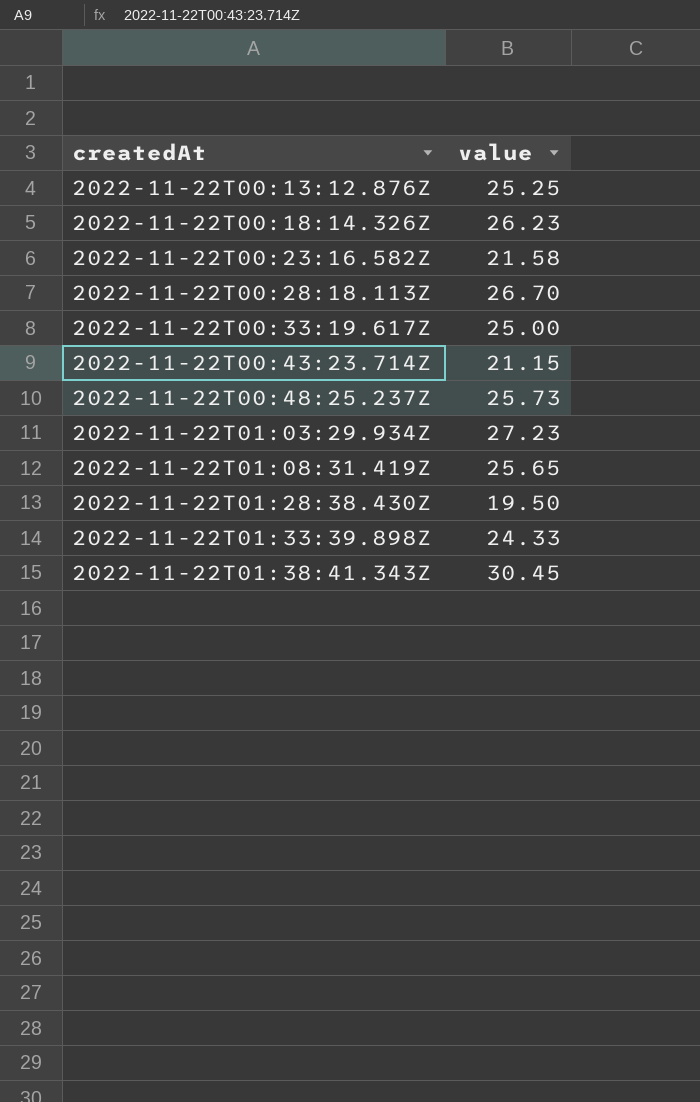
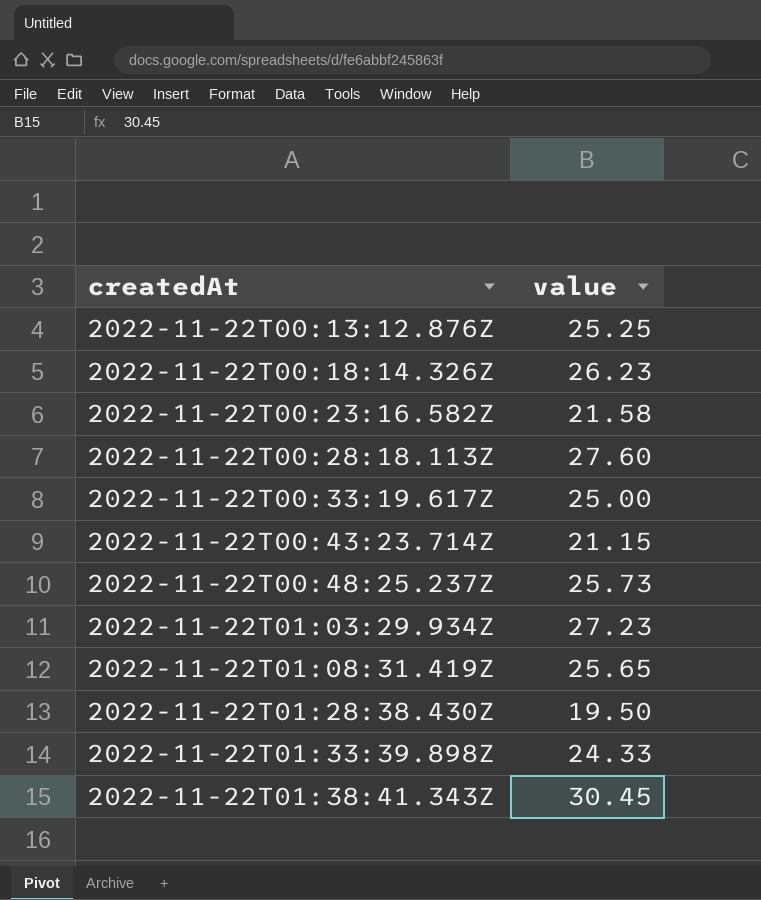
2022-11-22T00:28:18.113Z | value: 26.70 -> 27.60

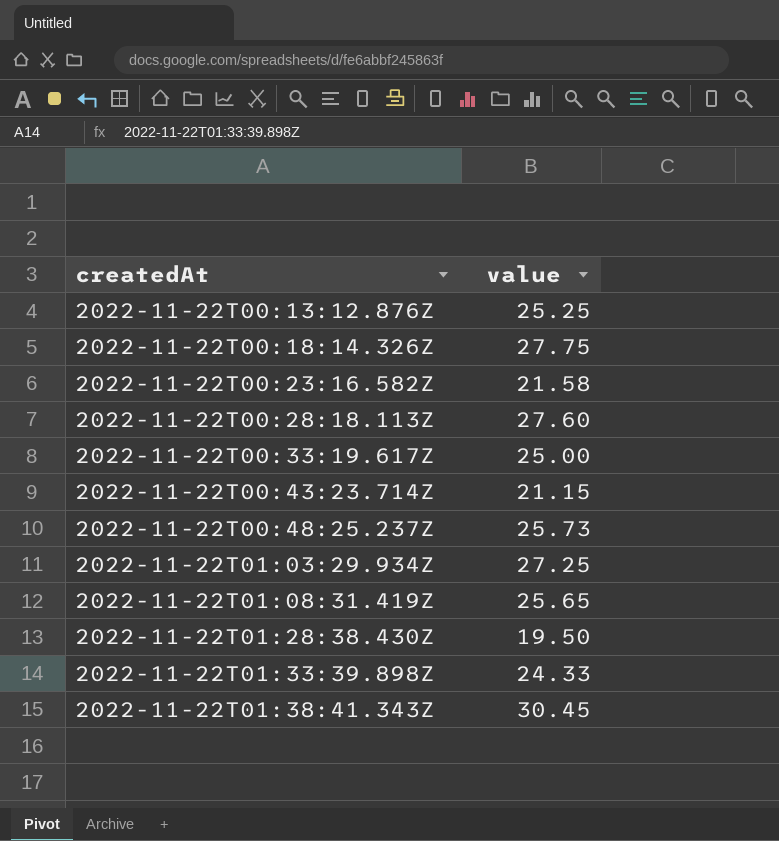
2022-11-22T00:18:14.326Z | value: 26.23 -> 27.75
2022-11-22T01:03:29.934Z | value: 27.23 -> 27.25

